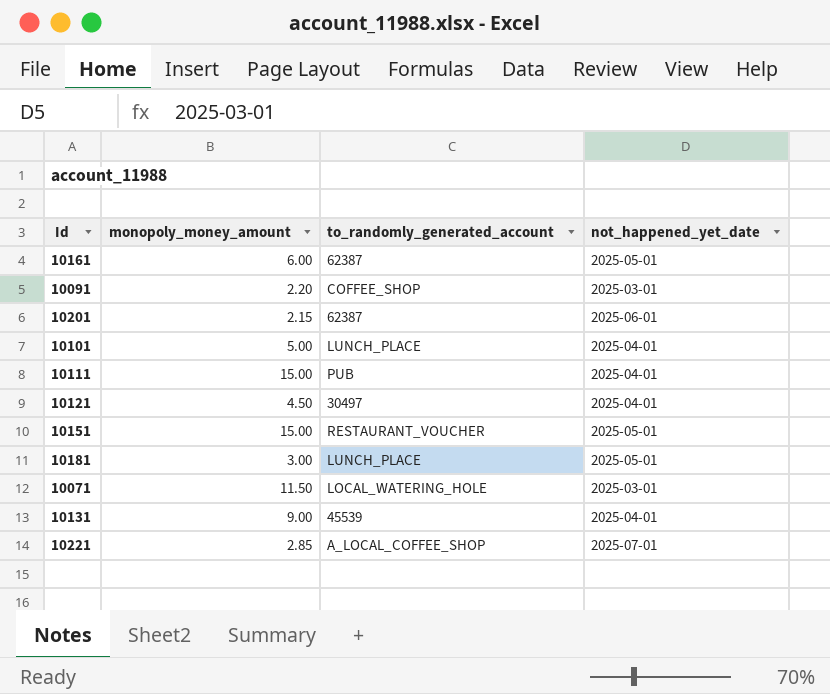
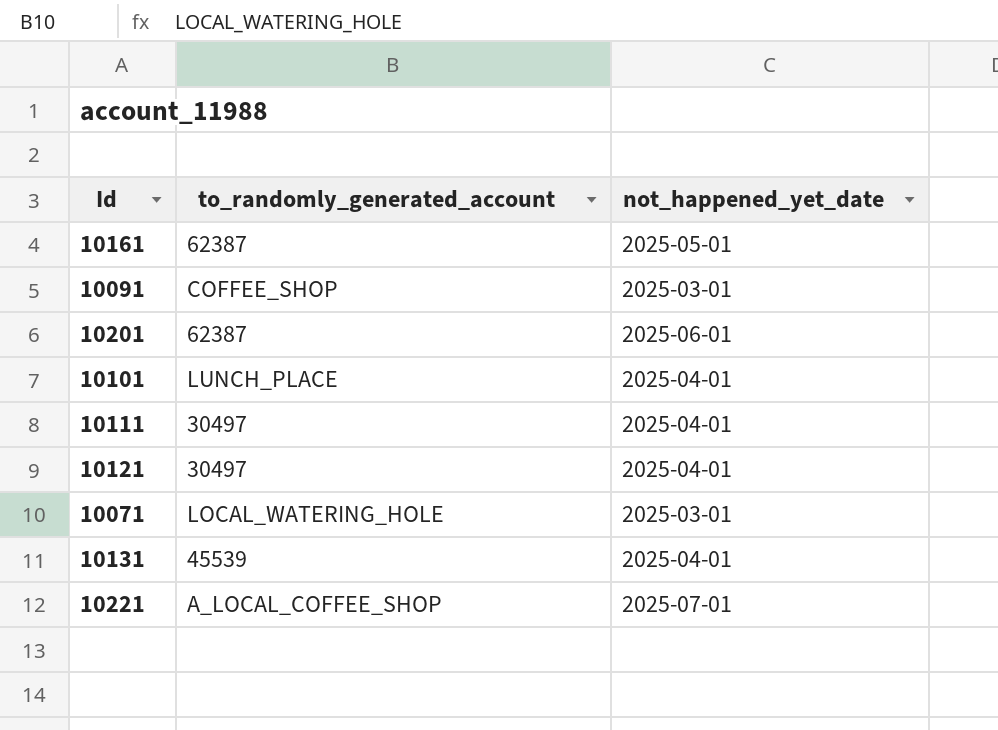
column monopoly_money_amount | position: 2 -> none
row 10151: 15.00 | RESTAURANT_VOUCHER | 2025-05-01 -> none
row 10181: 3.00 | LUNCH_PLACE | 2025-05-01 -> none
10111 | to_randomly_generated_account: PUB -> 30497

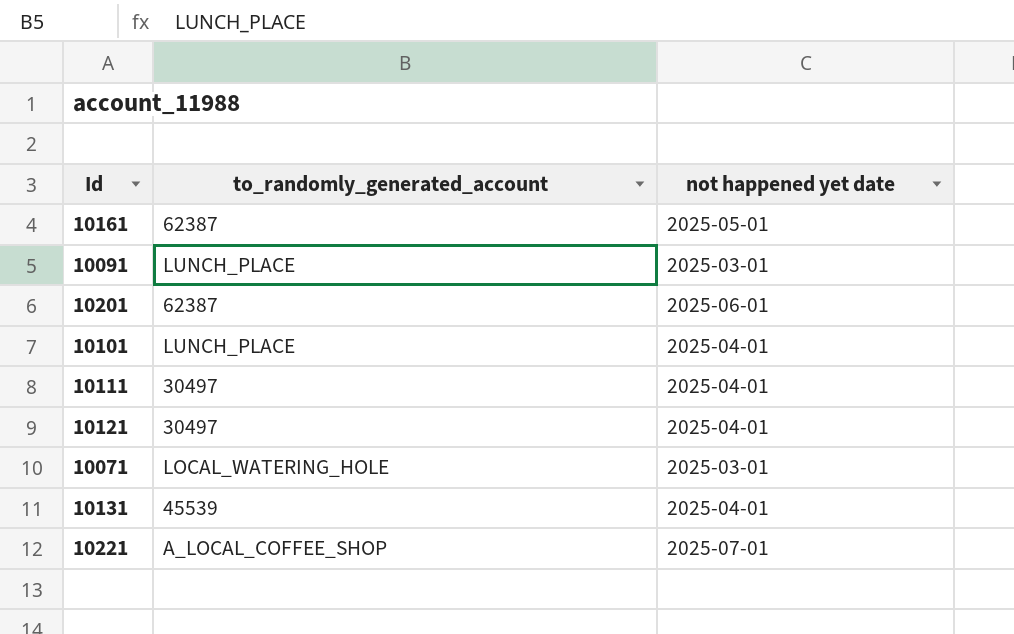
column name: not_happened_yet_date -> not happened yet date
10091 | to_randomly_generated_account: COFFEE_SHOP -> LUNCH_PLACE

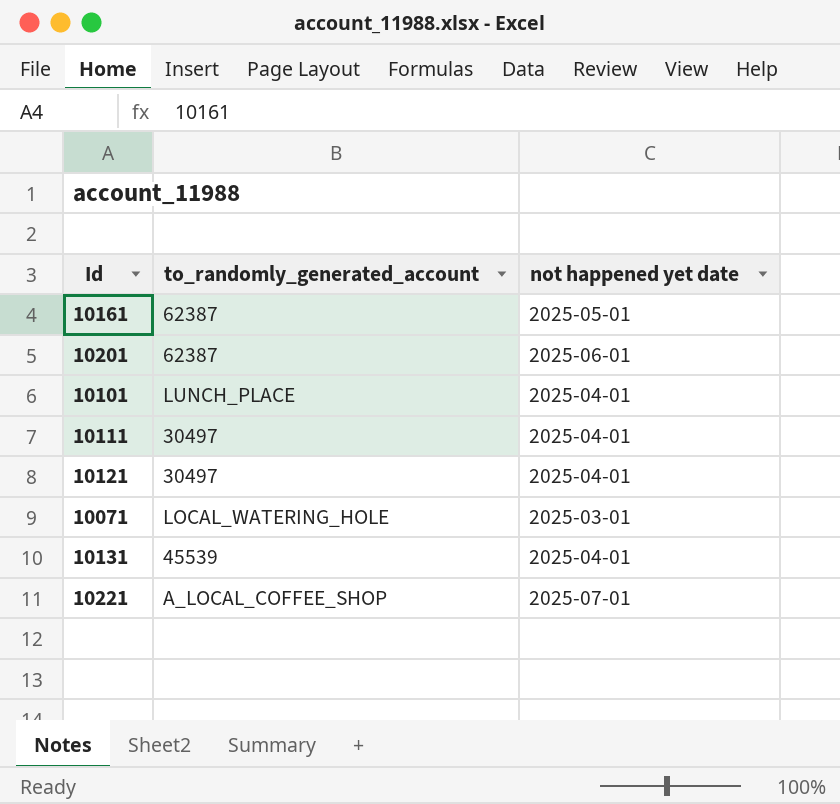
row 10091: LUNCH_PLACE | 2025-03-01 -> none

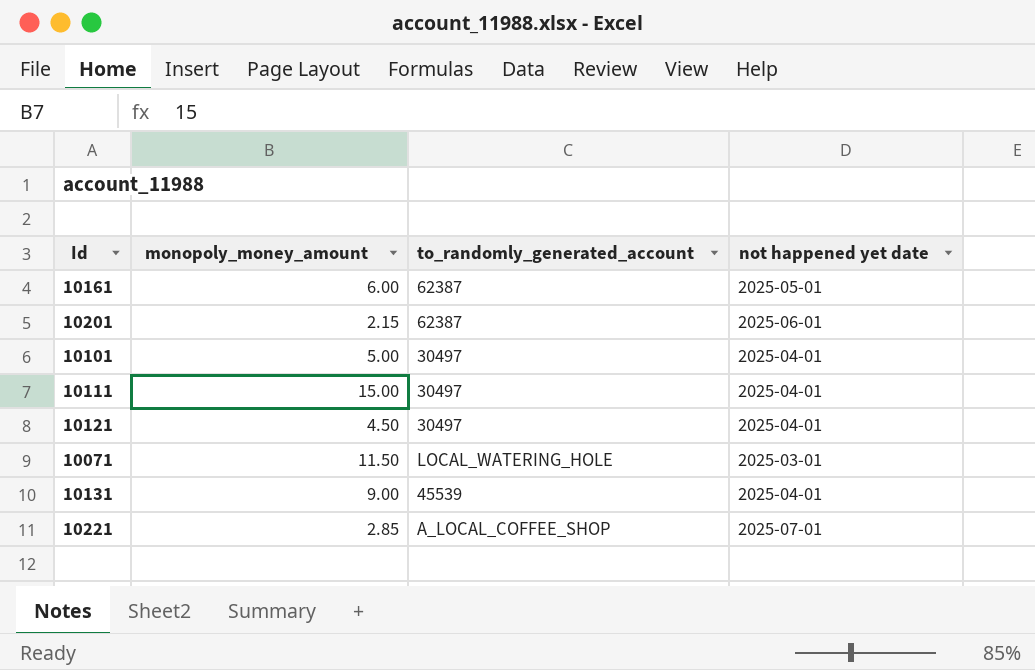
column monopoly_money_amount | position: none -> 2
10101 | to_randomly_generated_account: LUNCH_PLACE -> 30497

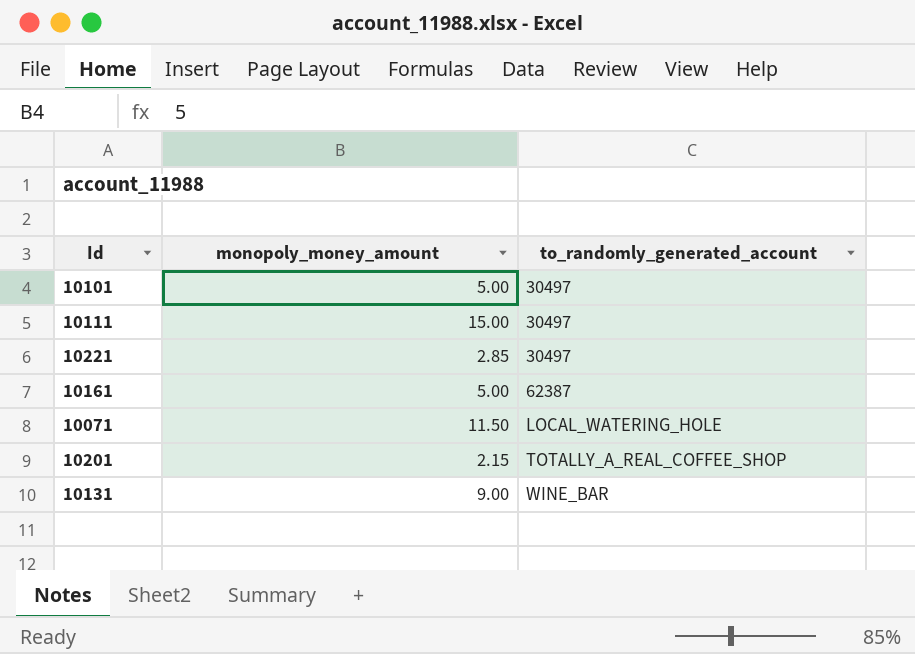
row order: none -> to_randomly_generated_account ascending
column not happened yet date | position: 4 -> none
row 10121: 4.50 | 30497 | 2025-04-01 -> none
10221 | to_randomly_generated_account: A_LOCAL_COFFEE_SHOP -> 30497
10161 | monopoly_money_amount: 6.00 -> 5.00
10201 | to_randomly_generated_account: 62387 -> TOTALLY_A_REAL_COFFEE_SHOP
10131 | to_randomly_generated_account: 45539 -> WINE_BAR

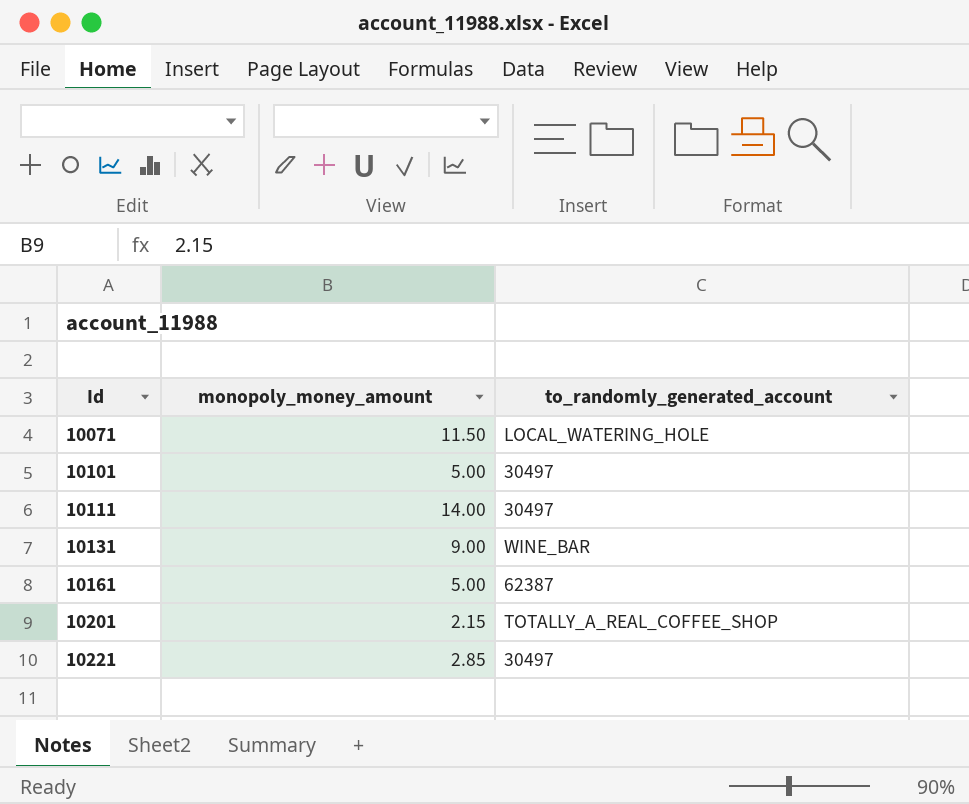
row order: to_randomly_generated_account ascending -> Id ascending
10111 | monopoly_money_amount: 15.00 -> 14.00

